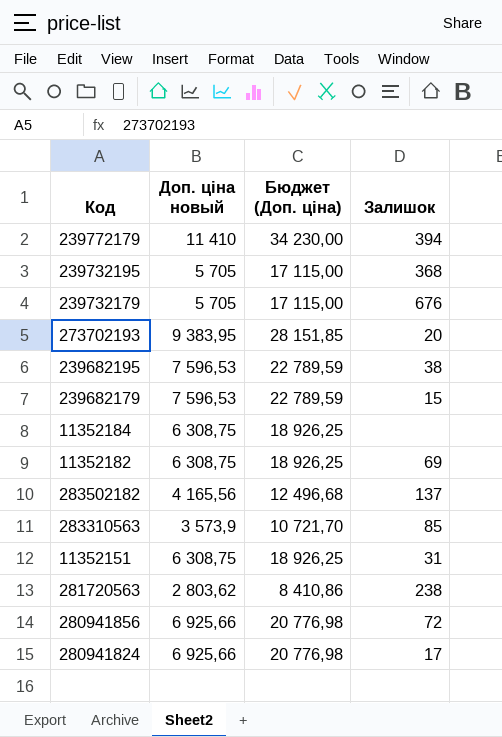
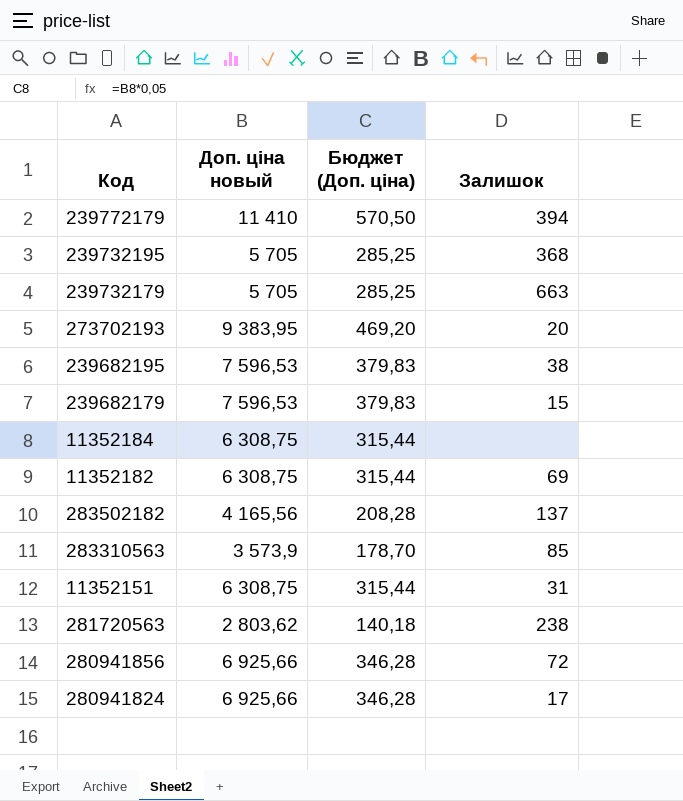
column Бюджет (Доп. ціна) | formula: [Доп. ціна новый] * 3 -> [Доп. ціна новый] * 0,05
239732179 | Залишок: 676 -> 663

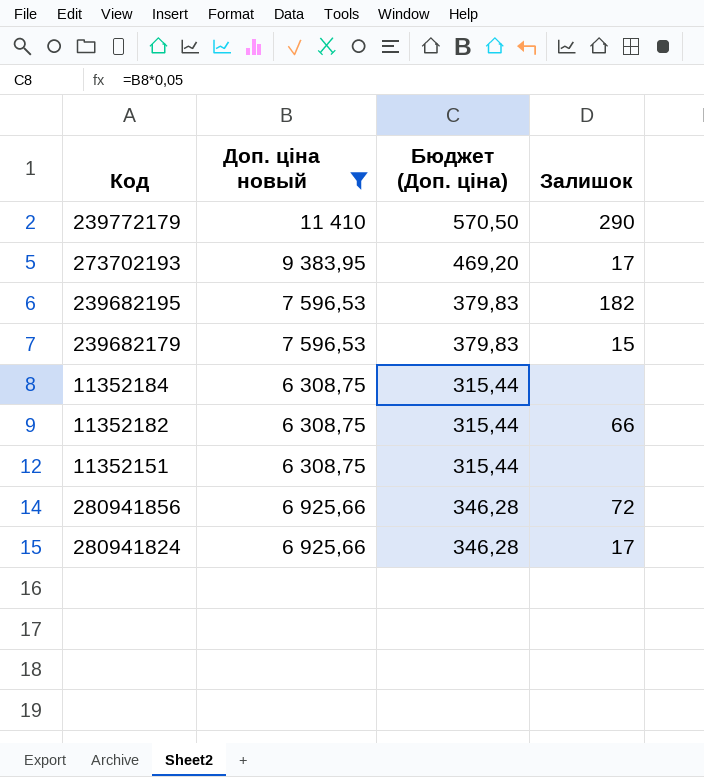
filter: none -> Доп. ціна новый >= 6 308,75
239772179 | Залишок: 394 -> 290
273702193 | Залишок: 20 -> 17
239682195 | Залишок: 38 -> 182
11352182 | Залишок: 69 -> 66
11352151 | Залишок: 31 -> none

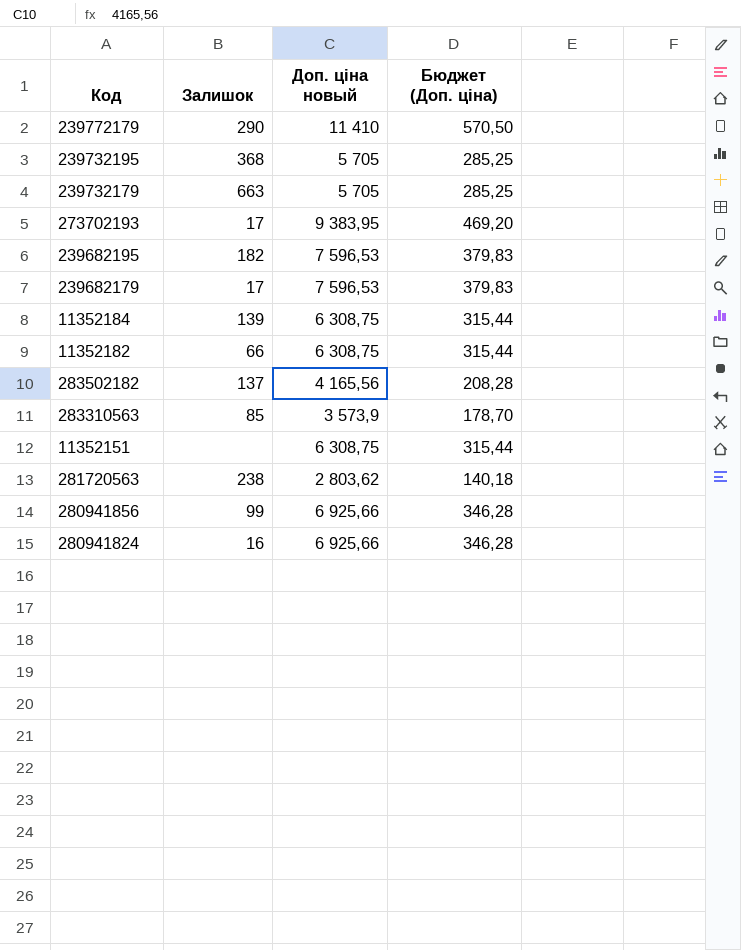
filter: Доп. ціна новый >= 6 308,75 -> none
column Залишок | position: 4 -> 2
239682179 | Залишок: 15 -> 17
11352184 | Залишок: none -> 139
280941856 | Залишок: 72 -> 99
280941824 | Залишок: 17 -> 16

